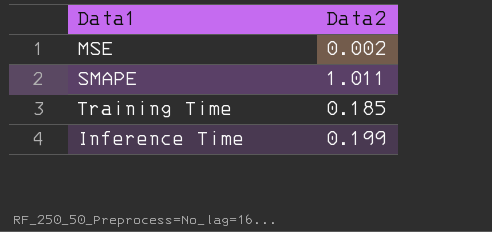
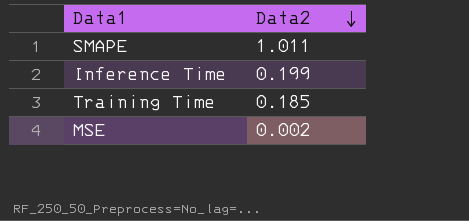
row order: none -> Data2 descending

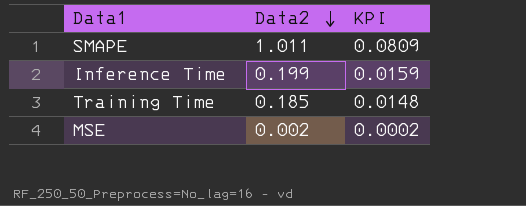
column KPI | formula: none -> [Data2] * 0.08

